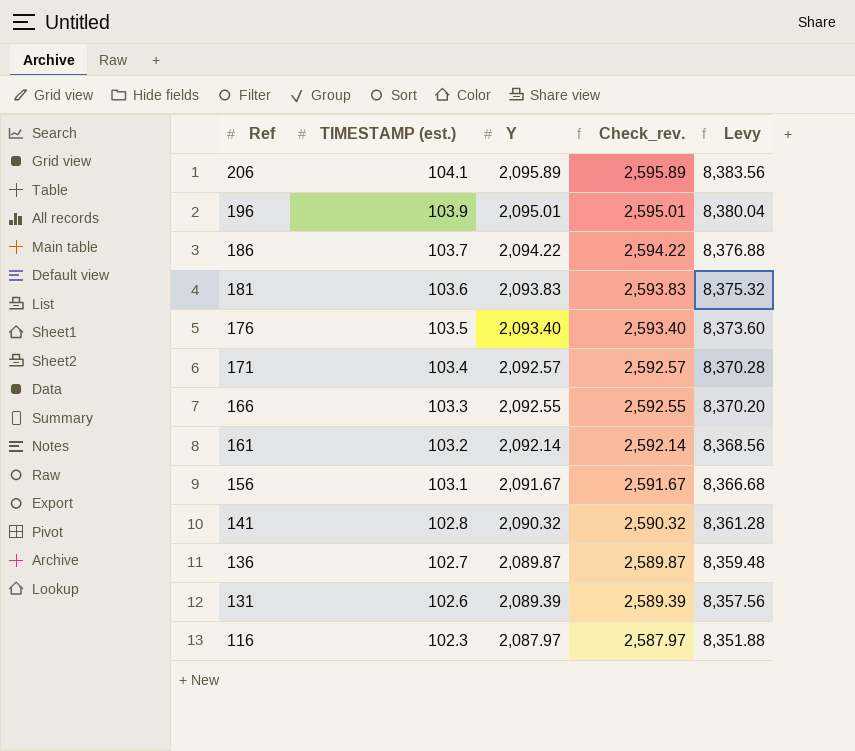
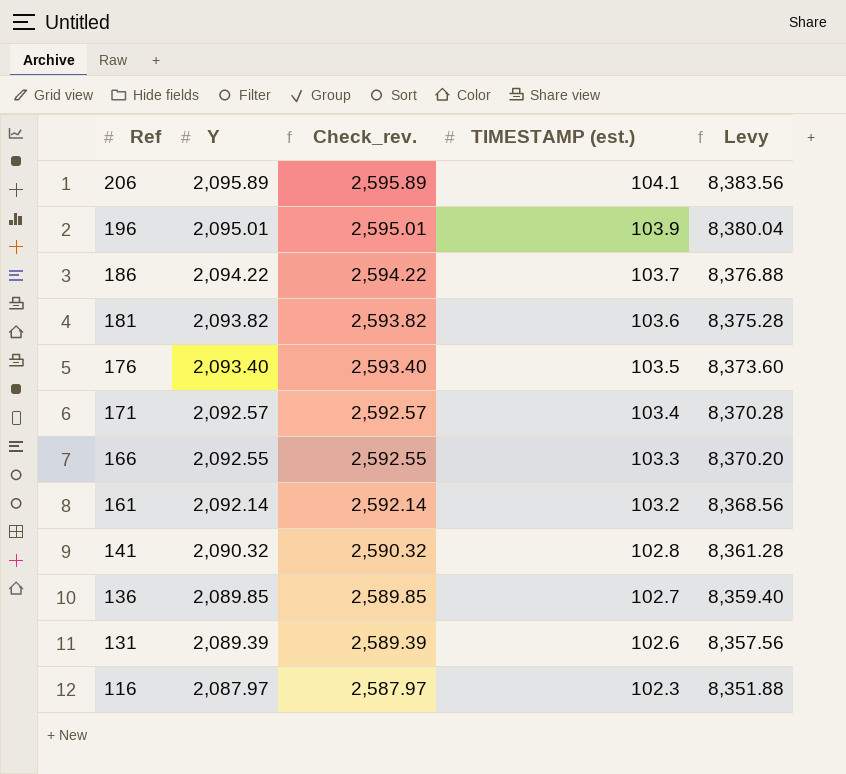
column TIMESTAMP (est.) | position: 2 -> 4
row 156: 103.1 | 2,091.67 | 2,591.67 | 8,366.68 -> none
181 | Y: 2,093.83 -> 2,093.82
181 | Check_rev.: 2,593.83 -> 2,593.82
181 | Levy: 8,375.32 -> 8,375.28
136 | Y: 2,089.87 -> 2,089.85
136 | Check_rev.: 2,589.87 -> 2,589.85
136 | Levy: 8,359.48 -> 8,359.40

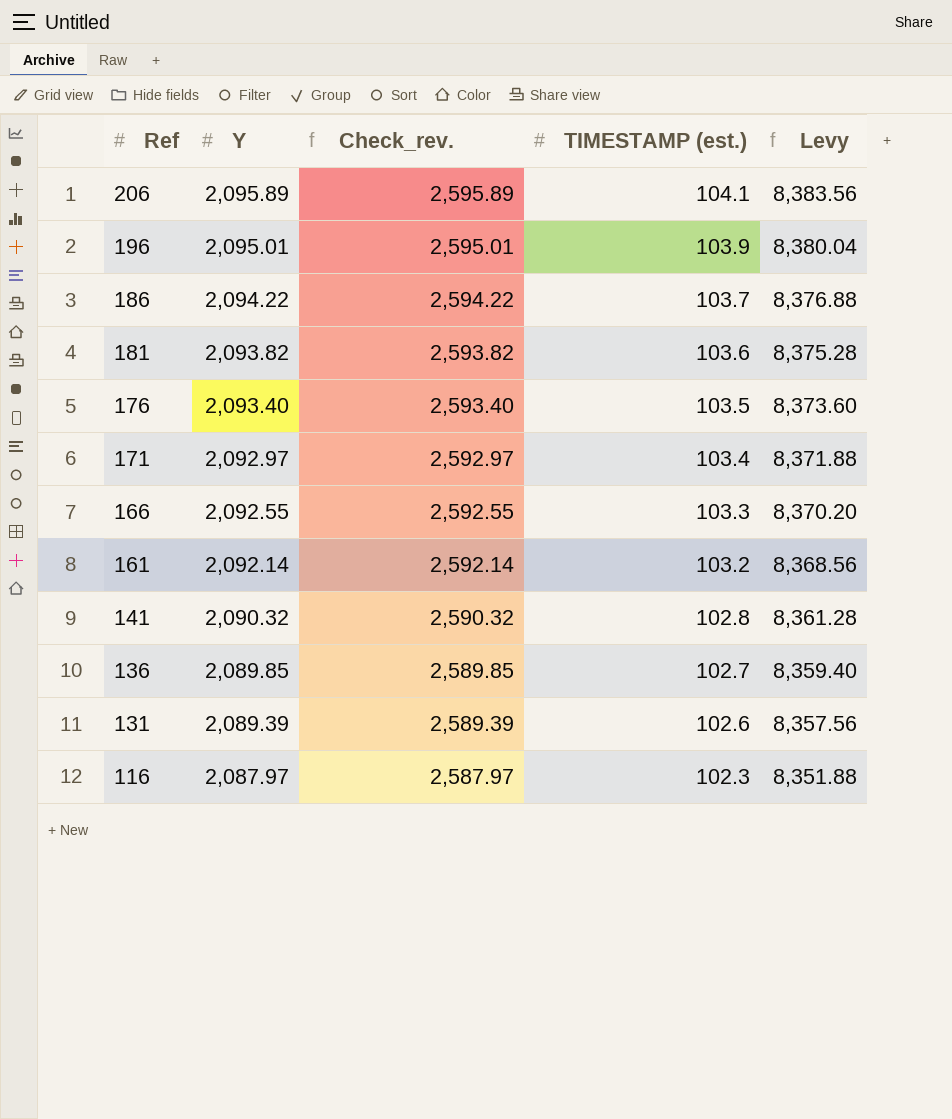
171 | Y: 2,092.57 -> 2,092.97
171 | Check_rev.: 2,592.57 -> 2,592.97
171 | Levy: 8,370.28 -> 8,371.88

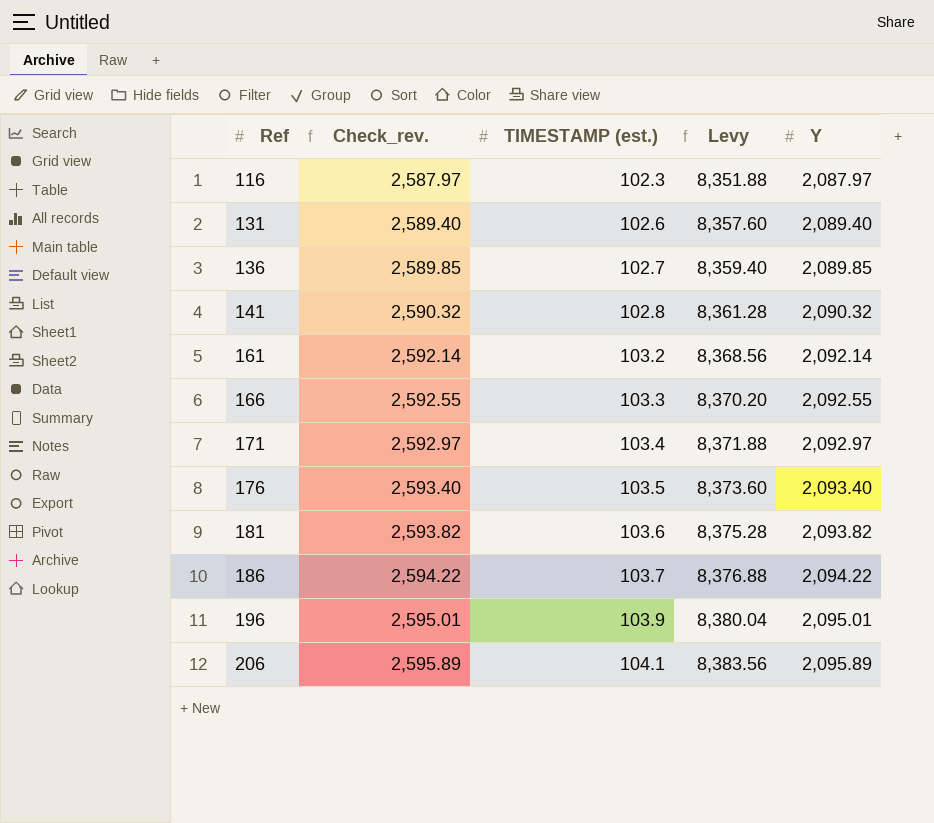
row order: Ref descending -> Ref ascending
column Y | position: 2 -> 5
131 | Check_rev.: 2,589.39 -> 2,589.40
131 | Levy: 8,357.56 -> 8,357.60
131 | Y: 2,089.39 -> 2,089.40

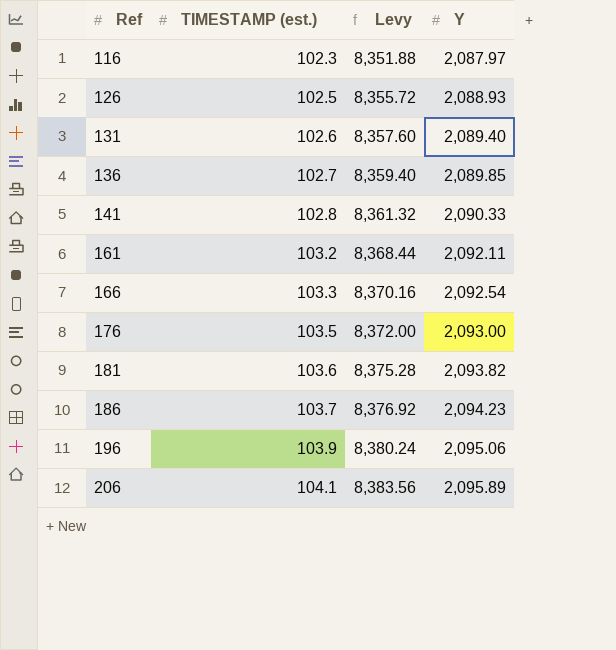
column Check_rev. | formula: [Y] + 500 -> none
row 171: 2,592.97 | 103.4 | 8,371.88 | 2,092.97 -> none
row 126: none -> 102.5 | 8,355.72 | 2,088.93
141 | Levy: 8,361.28 -> 8,361.32
141 | Y: 2,090.32 -> 2,090.33
161 | Levy: 8,368.56 -> 8,368.44
161 | Y: 2,092.14 -> 2,092.11
166 | Levy: 8,370.20 -> 8,370.16
166 | Y: 2,092.55 -> 2,092.54
176 | Levy: 8,373.60 -> 8,372.00
176 | Y: 2,093.40 -> 2,093.00
186 | Levy: 8,376.88 -> 8,376.92
186 | Y: 2,094.22 -> 2,094.23
196 | Levy: 8,380.04 -> 8,380.24
196 | Y: 2,095.01 -> 2,095.06

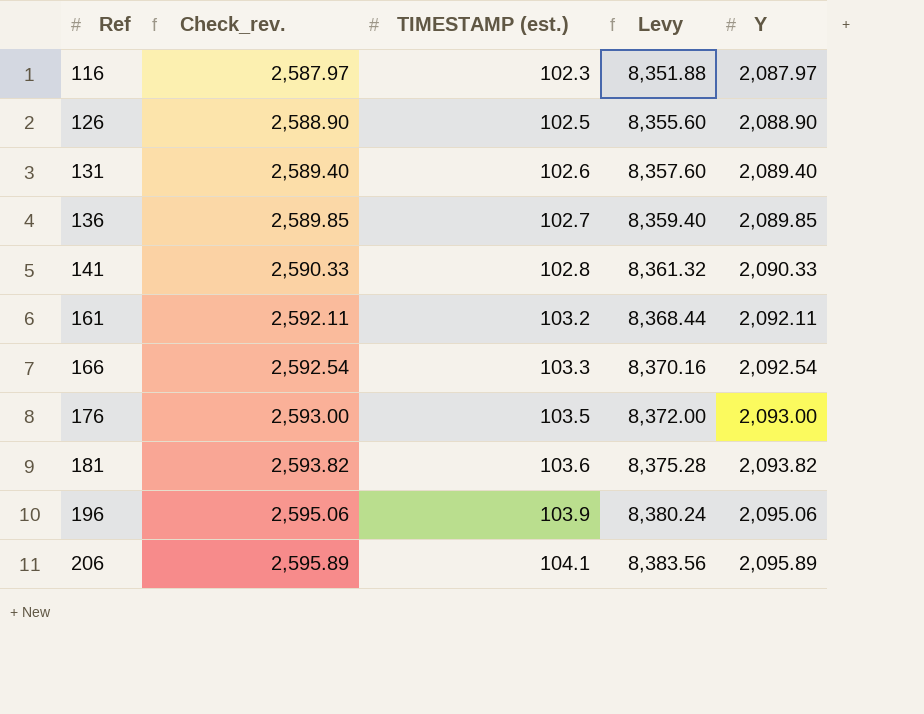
column Check_rev. | formula: none -> [Y] + 500
row 186: 103.7 | 8,376.92 | 2,094.23 -> none
126 | Levy: 8,355.72 -> 8,355.60
126 | Y: 2,088.93 -> 2,088.90

